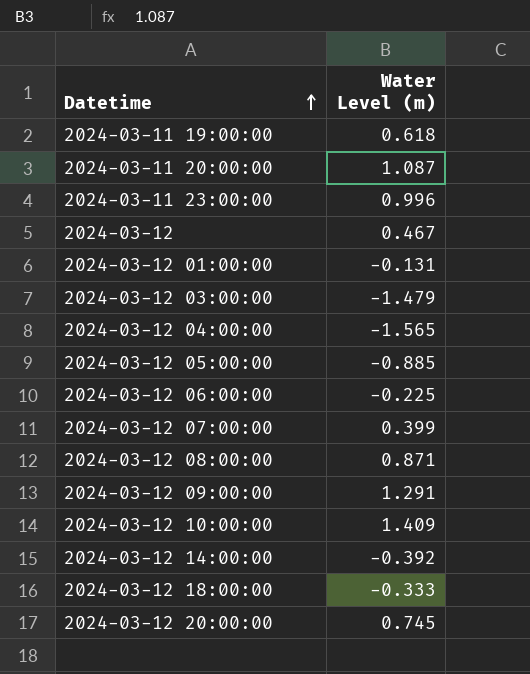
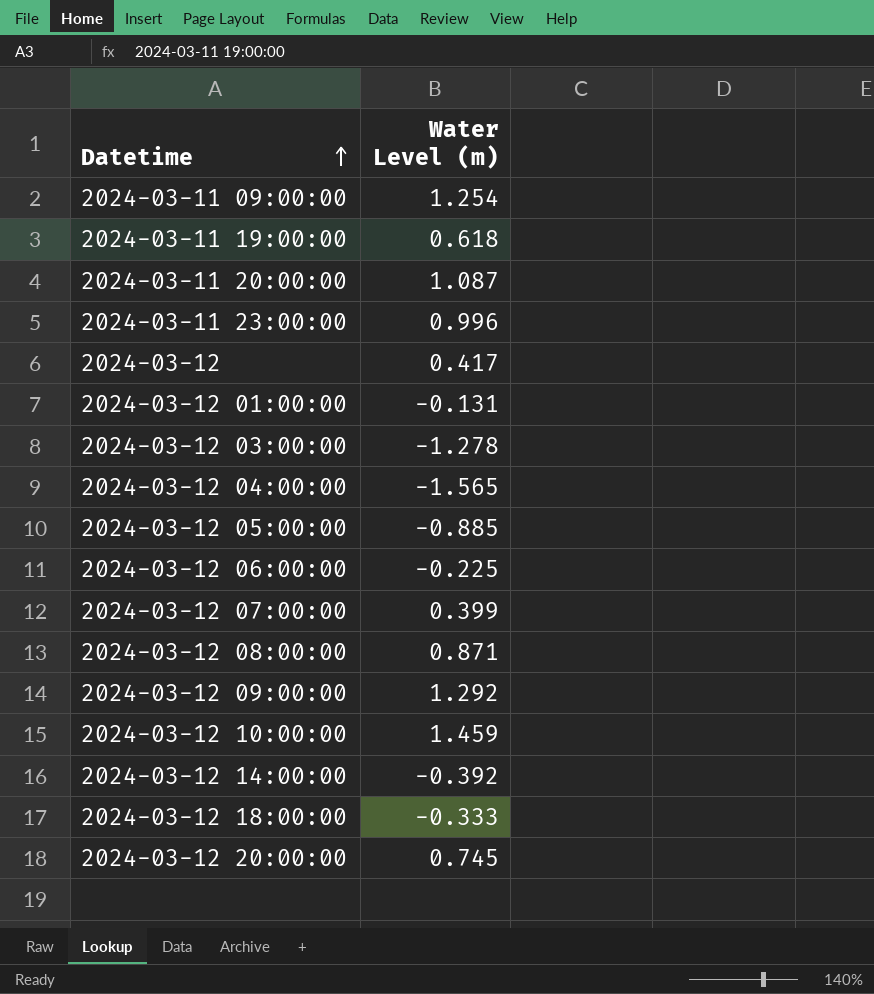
row 2024-03-11 09:00:00: none -> 1.254
2024-03-12 | Water Level (m): 0.467 -> 0.417
2024-03-12 03:00:00 | Water Level (m): -1.479 -> -1.278
2024-03-12 09:00:00 | Water Level (m): 1.291 -> 1.292
2024-03-12 10:00:00 | Water Level (m): 1.409 -> 1.459

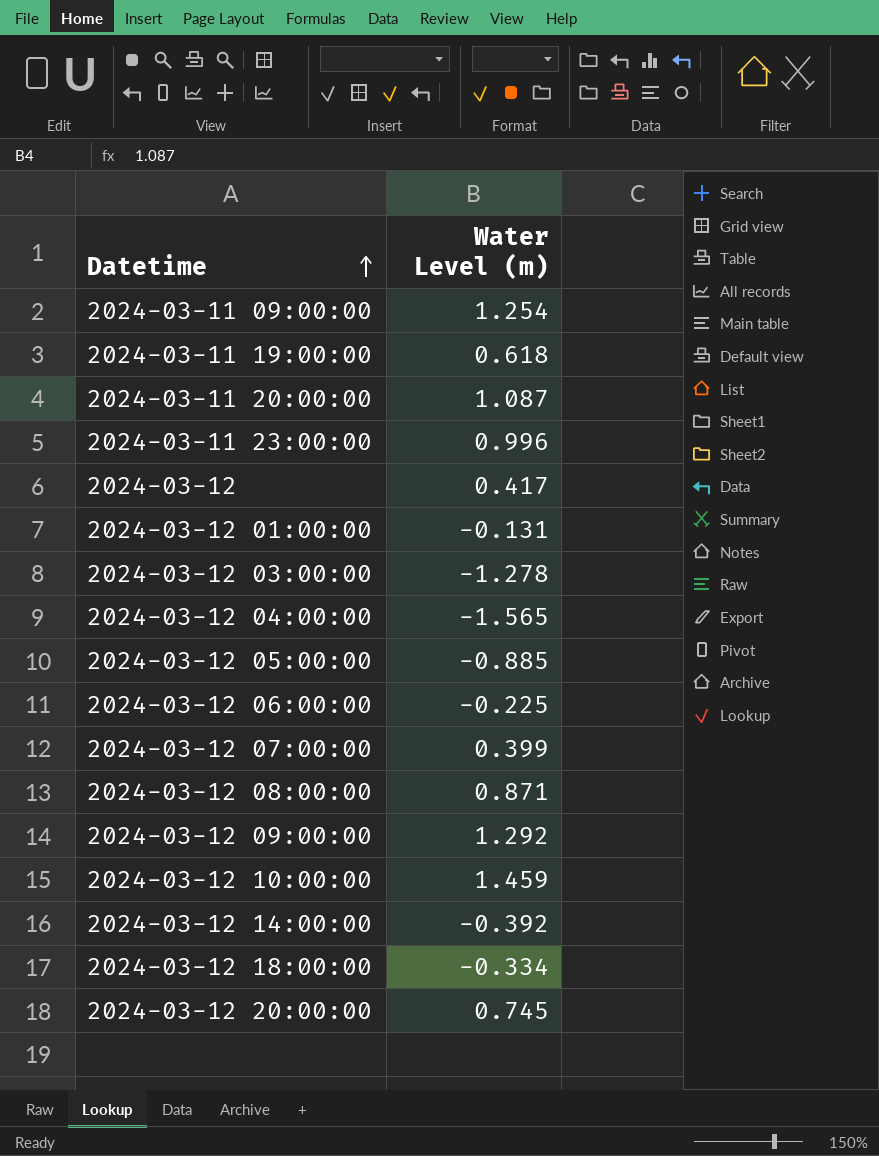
2024-03-12 18:00:00 | Water Level (m): -0.333 -> -0.334

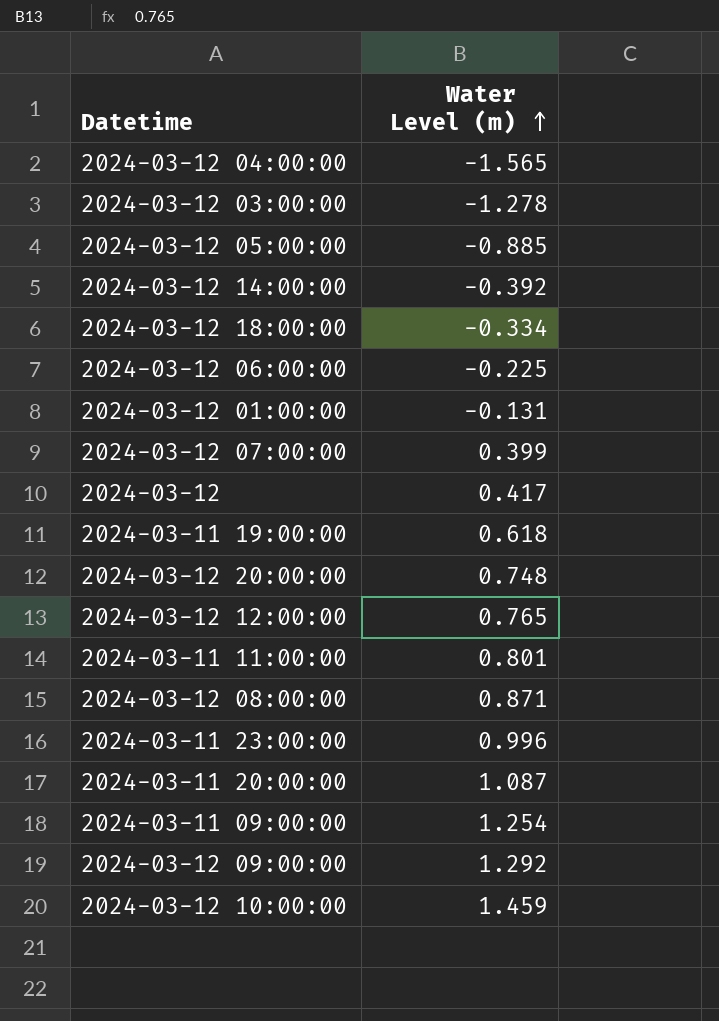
row order: Datetime ascending -> Water Level (m) ascending
2024-03-12 20:00:00 | Water Level (m): 0.745 -> 0.748
row 2024-03-12 12:00:00: none -> 0.765
row 2024-03-11 11:00:00: none -> 0.801

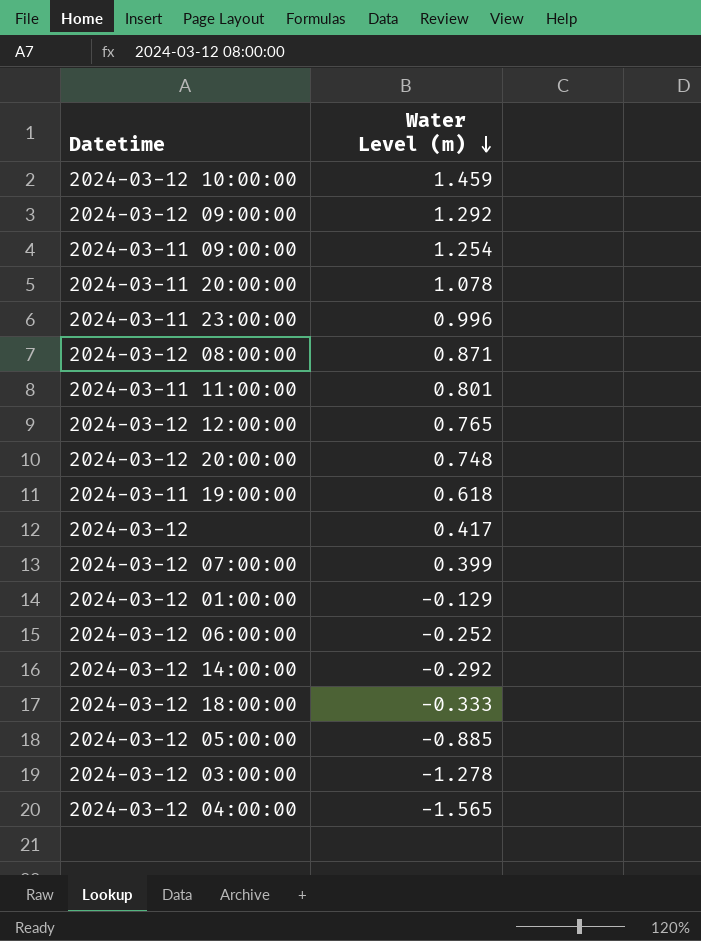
row order: Water Level (m) ascending -> Water Level (m) descending
2024-03-11 20:00:00 | Water Level (m): 1.087 -> 1.078
2024-03-12 01:00:00 | Water Level (m): -0.131 -> -0.129
2024-03-12 06:00:00 | Water Level (m): -0.225 -> -0.252
2024-03-12 14:00:00 | Water Level (m): -0.392 -> -0.292
2024-03-12 18:00:00 | Water Level (m): -0.334 -> -0.333

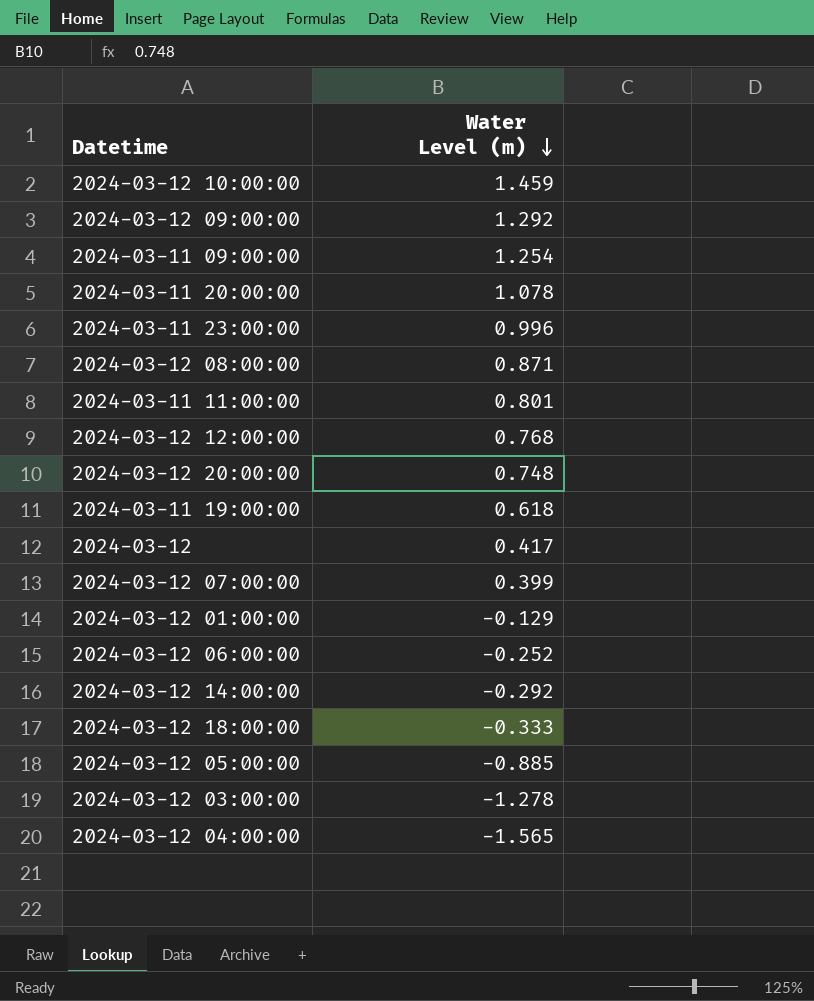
2024-03-12 12:00:00 | Water Level (m): 0.765 -> 0.768

